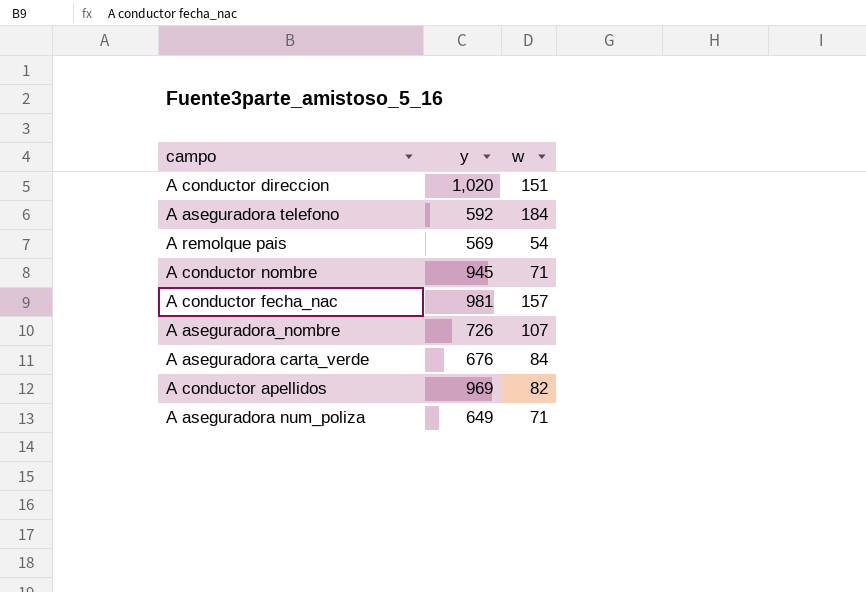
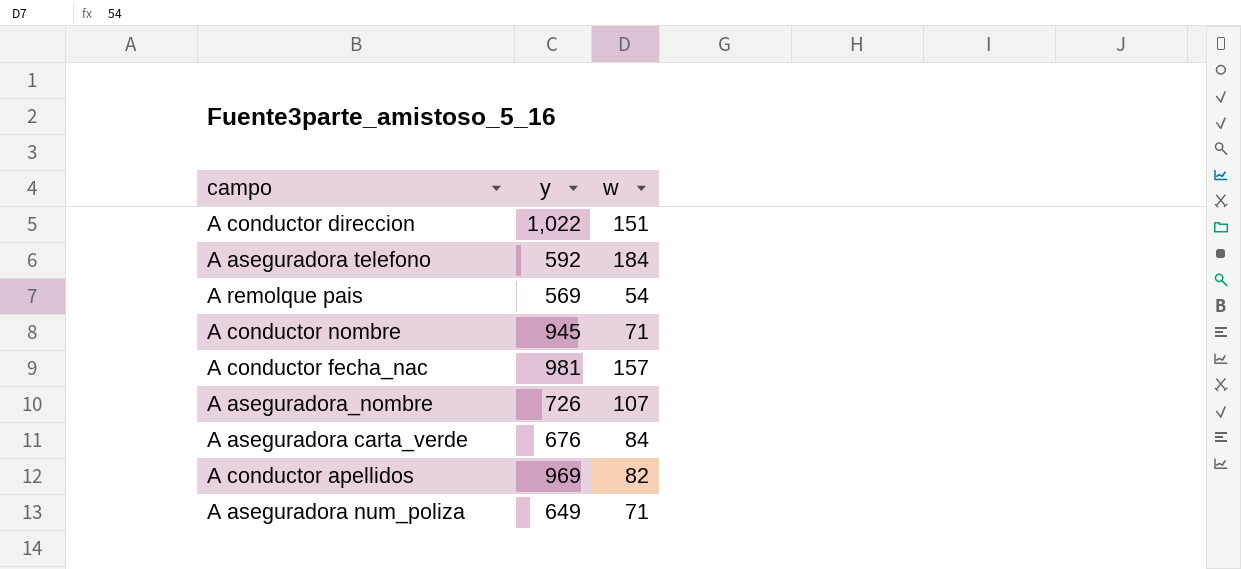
A conductor direccion | y: 1,020 -> 1,022

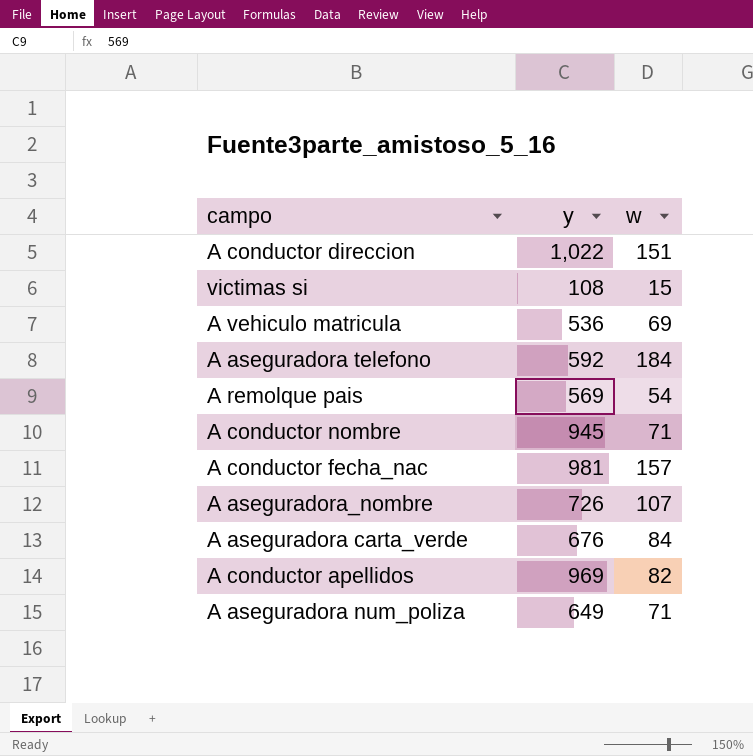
row victimas si: none -> 108 | 15
row A vehiculo matricula: none -> 536 | 69

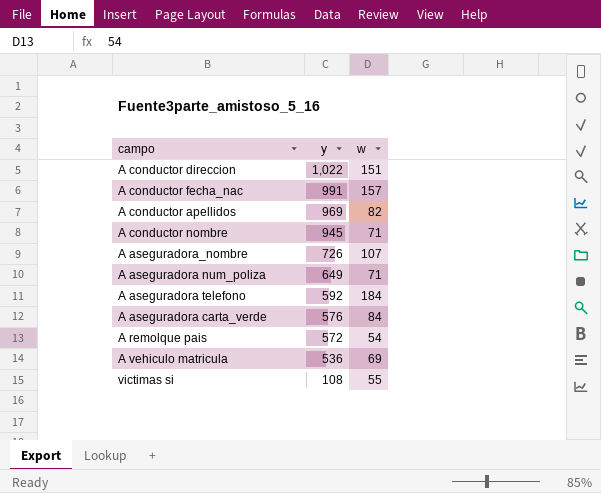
row order: none -> y descending
A conductor fecha_nac | y: 981 -> 991
A aseguradora carta_verde | y: 676 -> 576
A remolque pais | y: 569 -> 572
victimas si | w: 15 -> 55

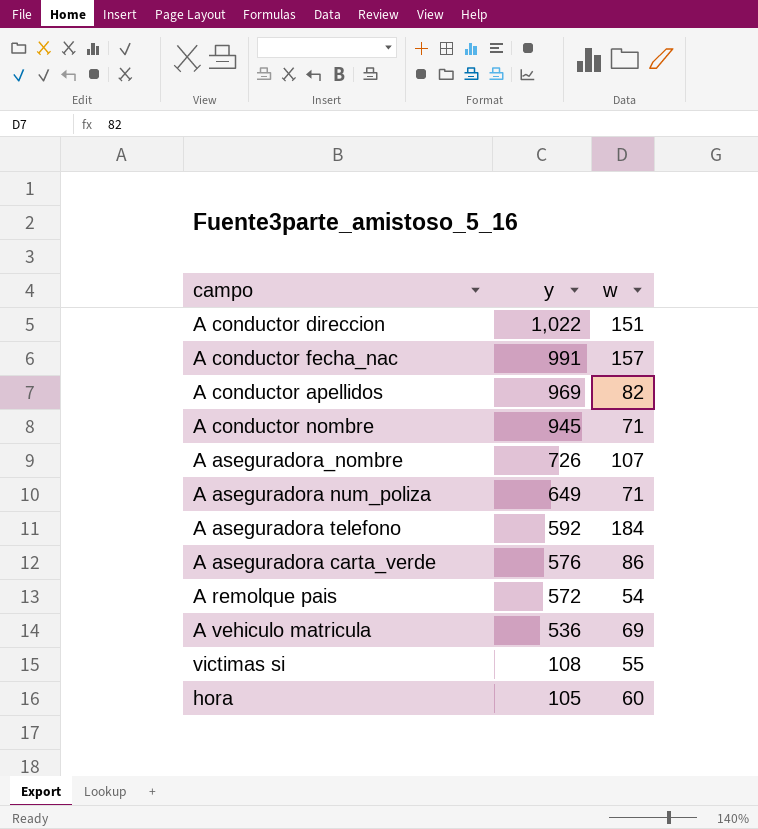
A aseguradora carta_verde | w: 84 -> 86
row hora: none -> 105 | 60

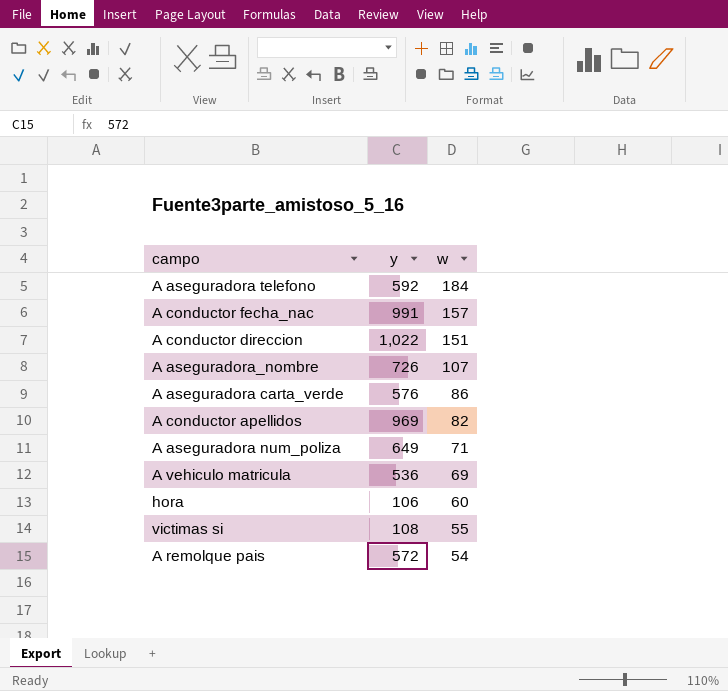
row order: y descending -> w descending
row A conductor nombre: 945 | 71 -> none
hora | y: 105 -> 106

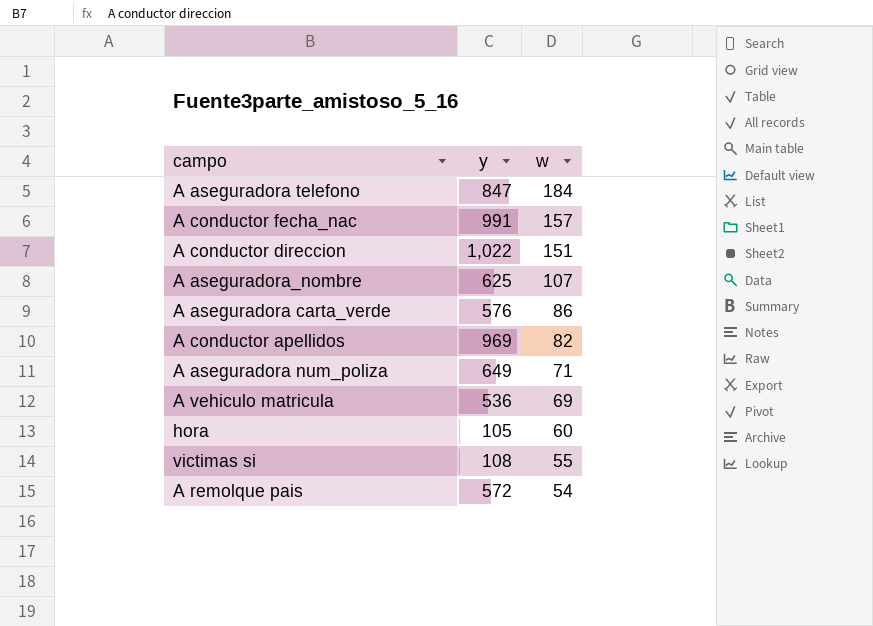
A aseguradora telefono | y: 592 -> 847
A aseguradora_nombre | y: 726 -> 625
hora | y: 106 -> 105

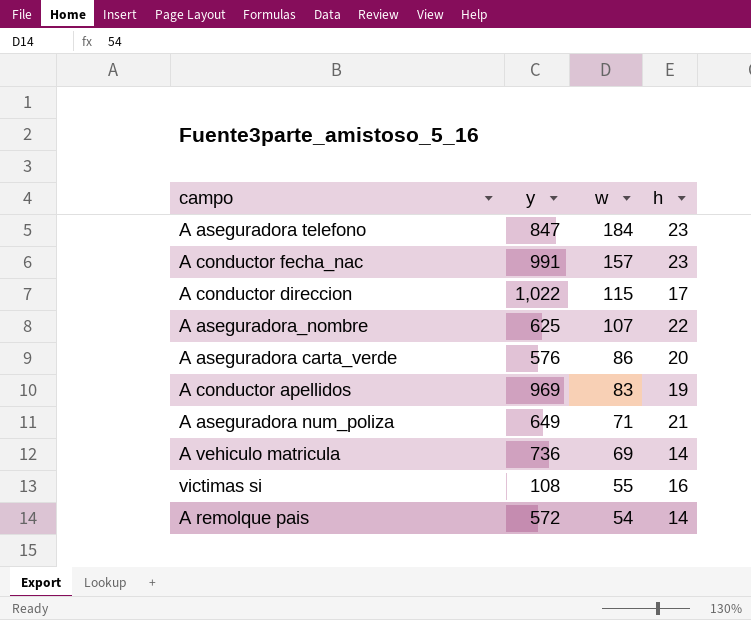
column h | position: none -> 4
row hora: 105 | 60 -> none
A conductor direccion | w: 151 -> 115
A conductor apellidos | w: 82 -> 83
A vehiculo matricula | y: 536 -> 736

